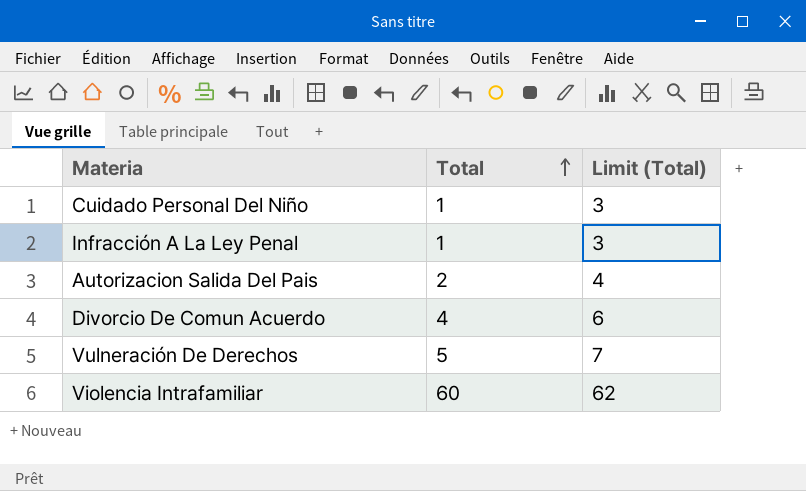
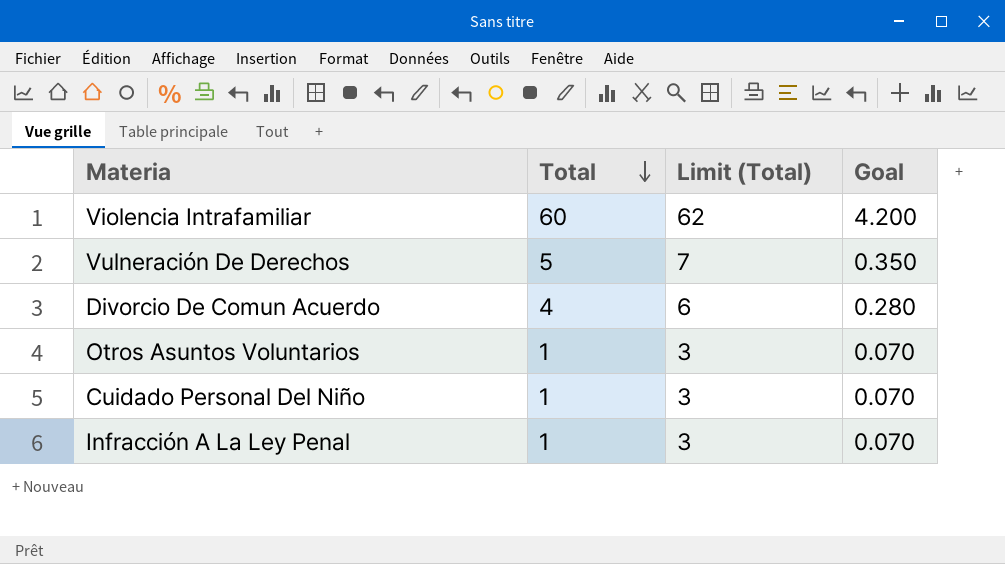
row order: Total ascending -> Total descending
column Goal | formula: none -> [Total] * 0.07
row Autorizacion Salida Del Pais: 2 | 4 -> none
row Otros Asuntos Voluntarios: none -> 1 | 3 | 0.070

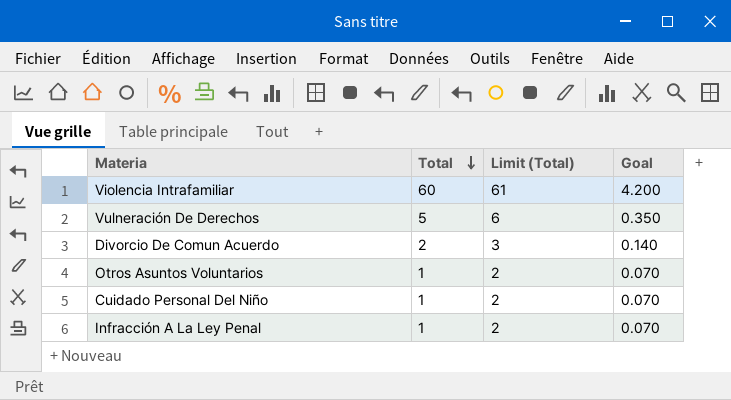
column Limit (Total) | formula: [Total] + 2 -> [Total] + 1
Divorcio De Comun Acuerdo | Total: 4 -> 2
Divorcio De Comun Acuerdo | Goal: 0.280 -> 0.140

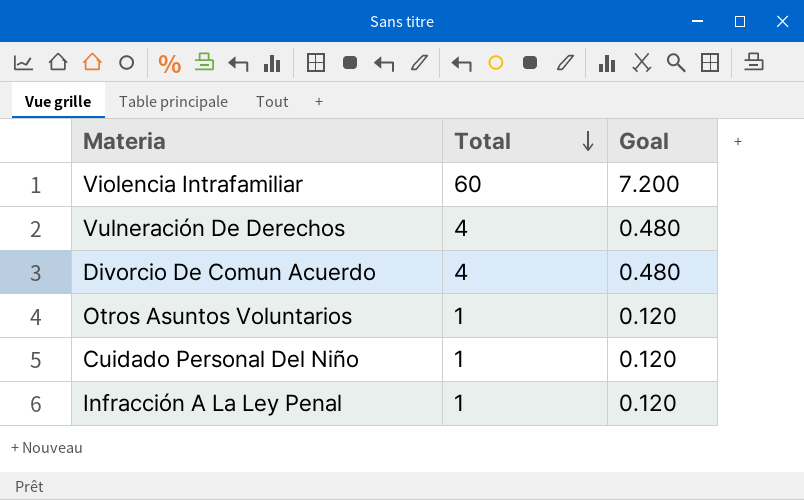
column Limit (Total) | formula: [Total] + 1 -> none
column Goal | formula: [Total] * 0.07 -> [Total] * 0.12
Vulneración De Derechos | Total: 5 -> 4
Divorcio De Comun Acuerdo | Total: 2 -> 4

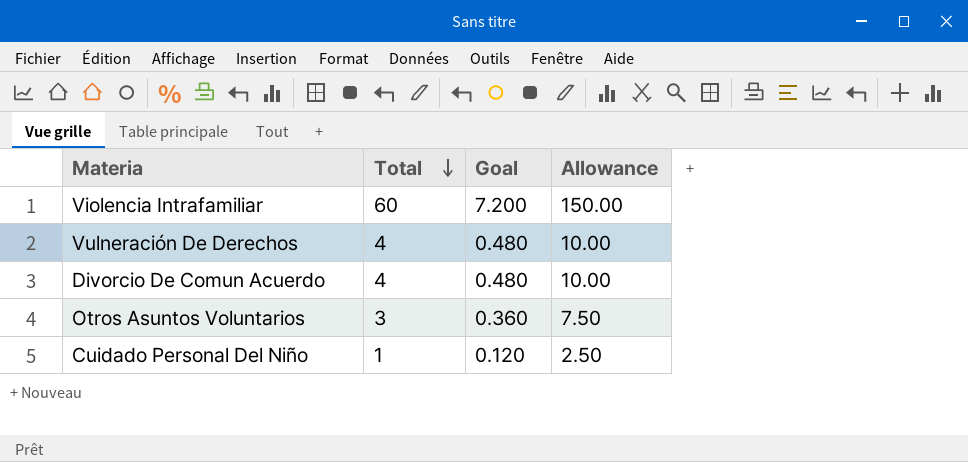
column Allowance | formula: none -> [Total] * 2.5
row Infracción A La Ley Penal: 1 | 0.120 -> none
Otros Asuntos Voluntarios | Total: 1 -> 3
Otros Asuntos Voluntarios | Goal: 0.120 -> 0.360

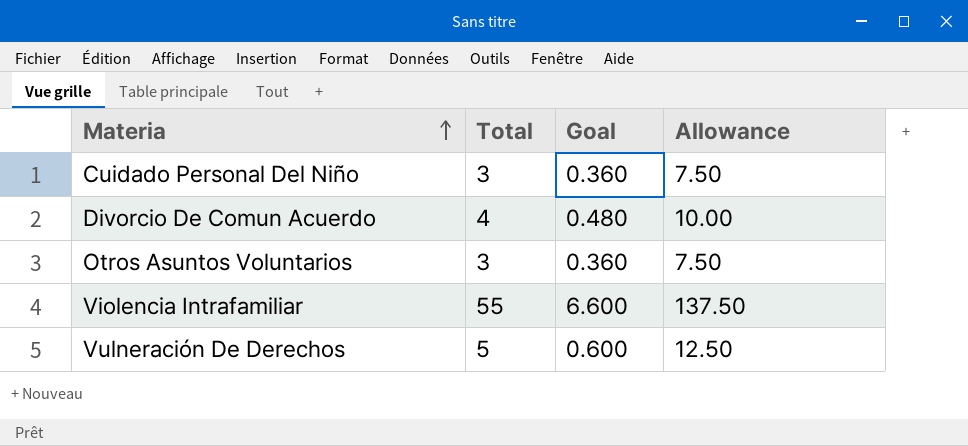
row order: Total descending -> Materia ascending
Cuidado Personal Del Niño | Total: 1 -> 3
Cuidado Personal Del Niño | Goal: 0.120 -> 0.360
Cuidado Personal Del Niño | Allowance: 2.50 -> 7.50
Violencia Intrafamiliar | Total: 60 -> 55
Violencia Intrafamiliar | Goal: 7.200 -> 6.600
Violencia Intrafamiliar | Allowance: 150.00 -> 137.50
Vulneración De Derechos | Total: 4 -> 5
Vulneración De Derechos | Goal: 0.480 -> 0.600
Vulneración De Derechos | Allowance: 10.00 -> 12.50

